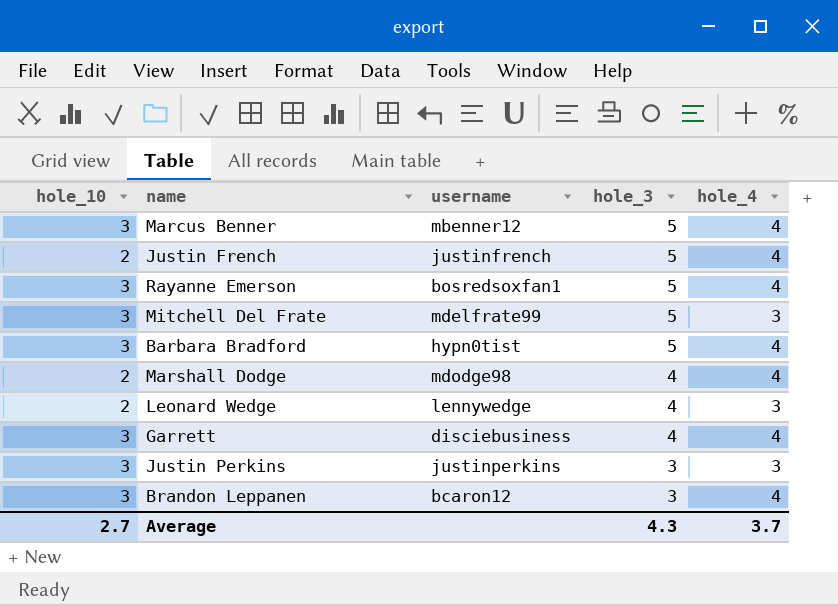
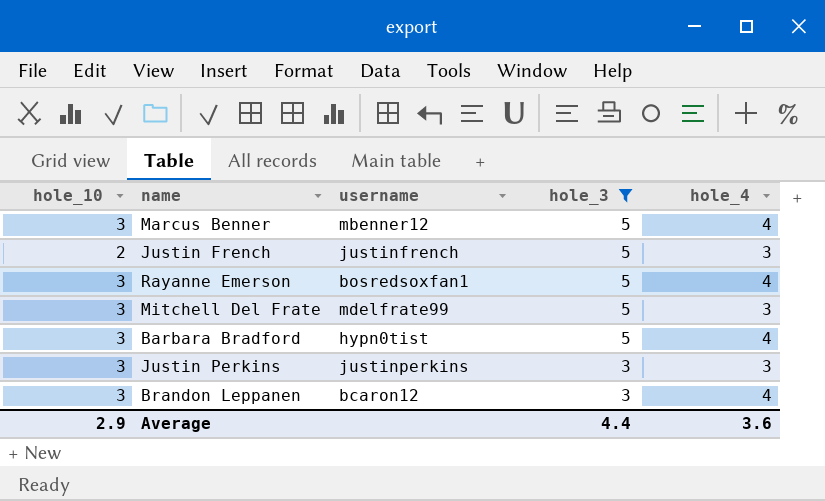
filter: none -> hole_3 != 4
Justin French | hole_4: 4 -> 3
Average | hole_10: 2.7 -> 2.9
Average | hole_3: 4.3 -> 4.4
Average | hole_4: 3.7 -> 3.6

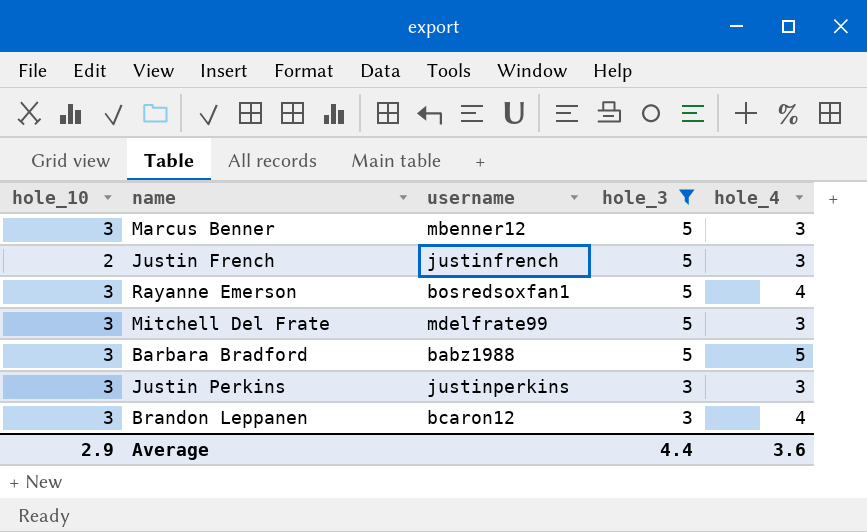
Marcus Benner | hole_4: 4 -> 3
Barbara Bradford | username: hypn0tist -> babz1988
Barbara Bradford | hole_4: 4 -> 5

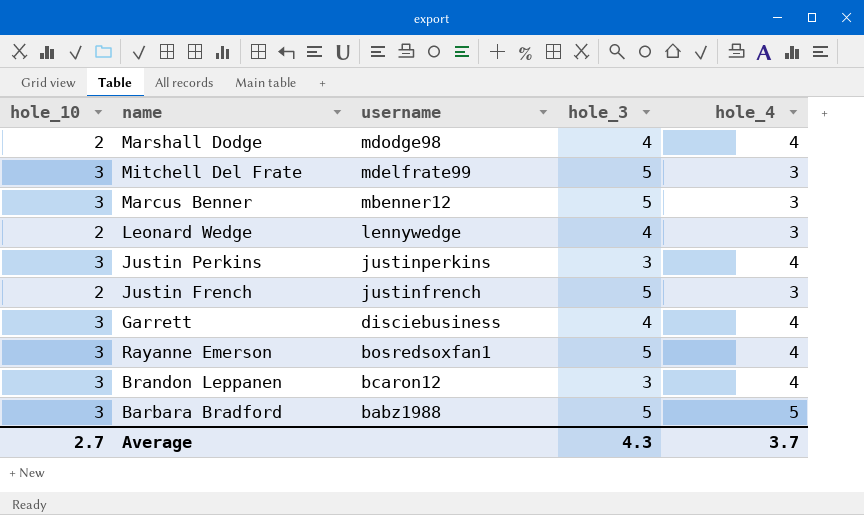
filter: hole_3 != 4 -> none
row order: hole_3 descending -> username descending
Justin Perkins | hole_4: 3 -> 4
Average | hole_10: 2.9 -> 2.7
Average | hole_3: 4.4 -> 4.3
Average | hole_4: 3.6 -> 3.7

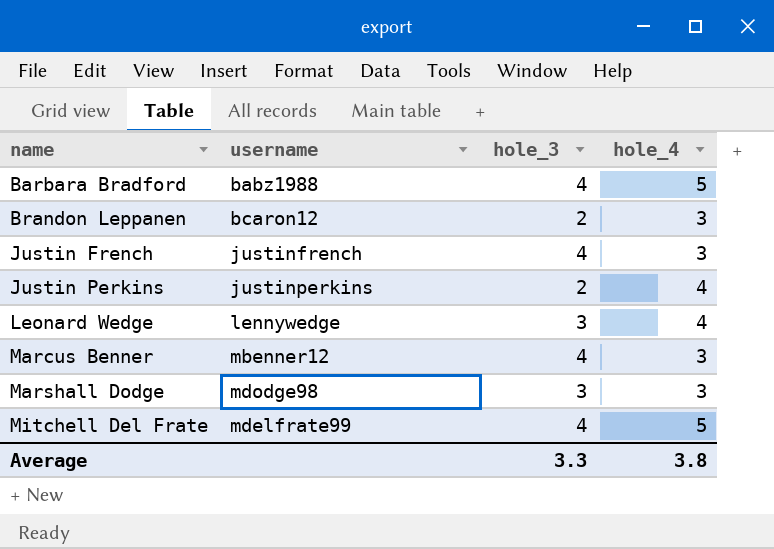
row order: username descending -> name ascending
column hole_10 | position: 1 -> none
row Garrett: 3 | disciebusiness | 4 | 4 -> none
row Rayanne Emerson: 3 | bosredsoxfan1 | 5 | 4 -> none
Barbara Bradford | hole_3: 5 -> 4
Brandon Leppanen | hole_3: 3 -> 2
Brandon Leppanen | hole_4: 4 -> 3
Justin French | hole_3: 5 -> 4
Justin Perkins | hole_3: 3 -> 2
Leonard Wedge | hole_3: 4 -> 3
Leonard Wedge | hole_4: 3 -> 4
Marcus Benner | hole_3: 5 -> 4
Marshall Dodge | hole_3: 4 -> 3
Marshall Dodge | hole_4: 4 -> 3
Mitchell Del Frate | hole_3: 5 -> 4
Mitchell Del Frate | hole_4: 3 -> 5
Average | hole_3: 4.3 -> 3.3
Average | hole_4: 3.7 -> 3.8

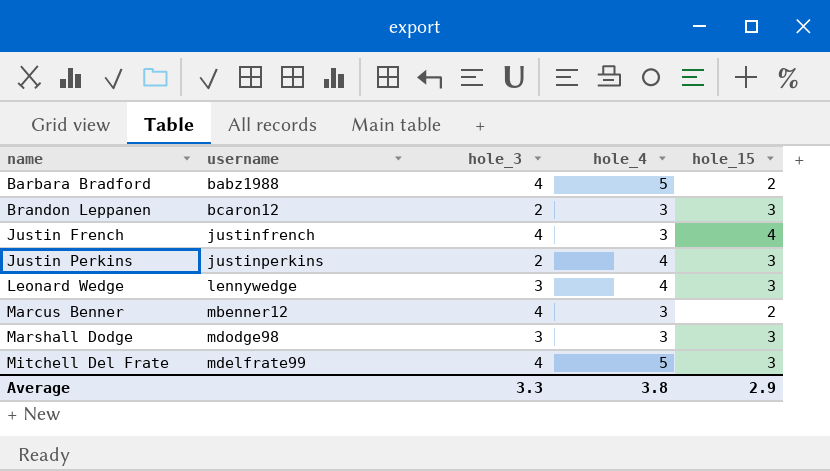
column hole_15 | position: none -> 5

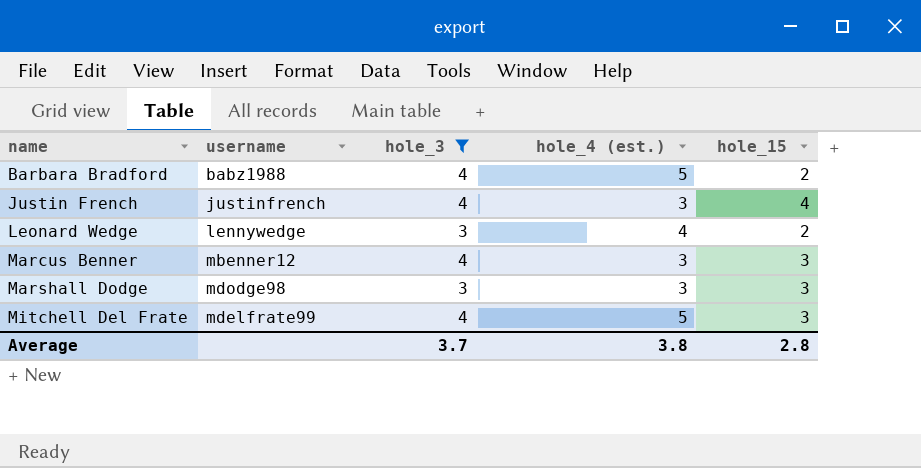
filter: none -> hole_3 != 2
column name: hole_4 -> hole_4 (est.)
Leonard Wedge | hole_15: 3 -> 2
Marcus Benner | hole_15: 2 -> 3
Average | hole_3: 3.3 -> 3.7
Average | hole_15: 2.9 -> 2.8

